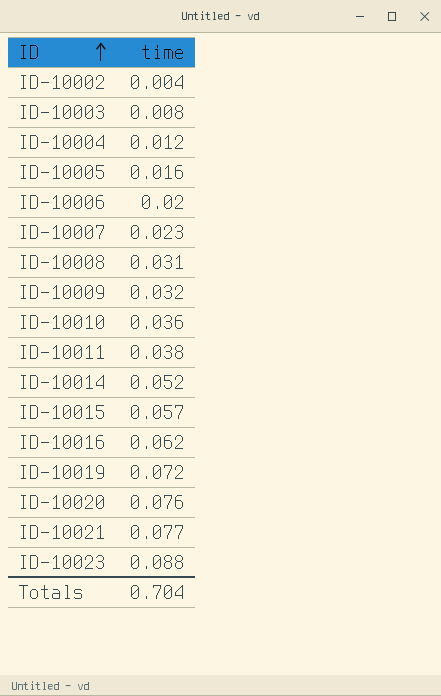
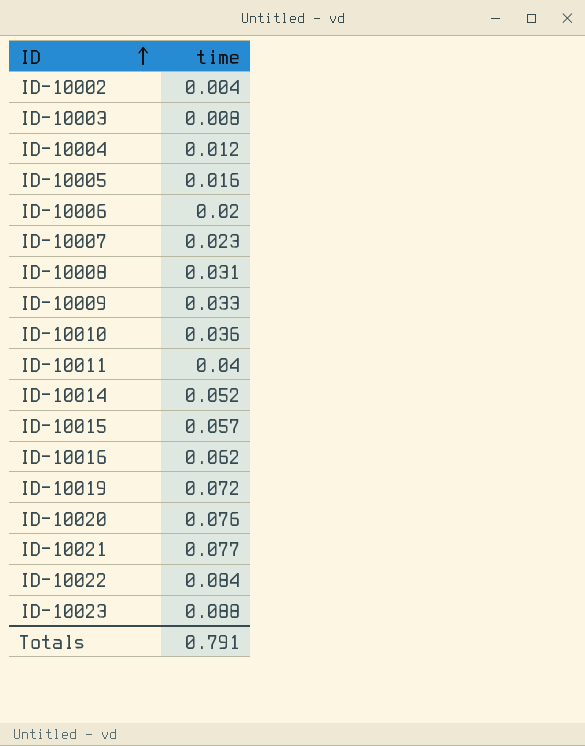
ID-10009 | time: 0.032 -> 0.033
ID-10011 | time: 0.038 -> 0.04
row ID-10022: none -> 0.084
Totals | time: 0.704 -> 0.791

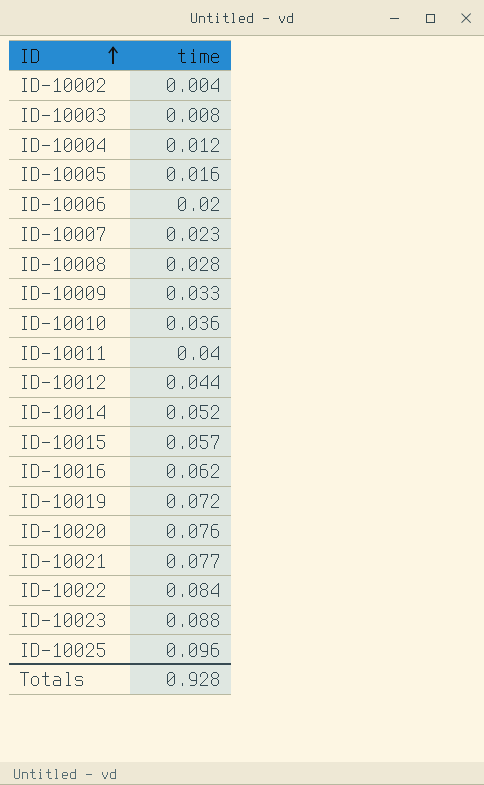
ID-10008 | time: 0.031 -> 0.028
row ID-10012: none -> 0.044
row ID-10025: none -> 0.096
Totals | time: 0.791 -> 0.928

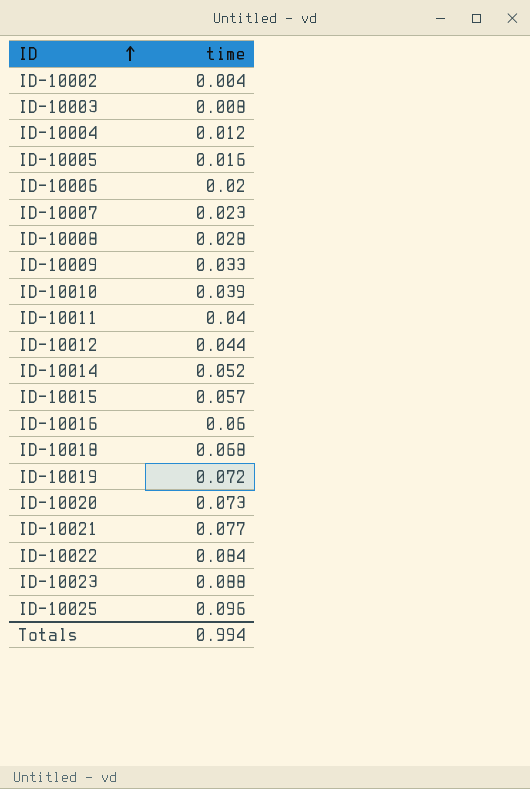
ID-10010 | time: 0.036 -> 0.039
ID-10016 | time: 0.062 -> 0.06
row ID-10018: none -> 0.068
ID-10020 | time: 0.076 -> 0.073
Totals | time: 0.928 -> 0.994

